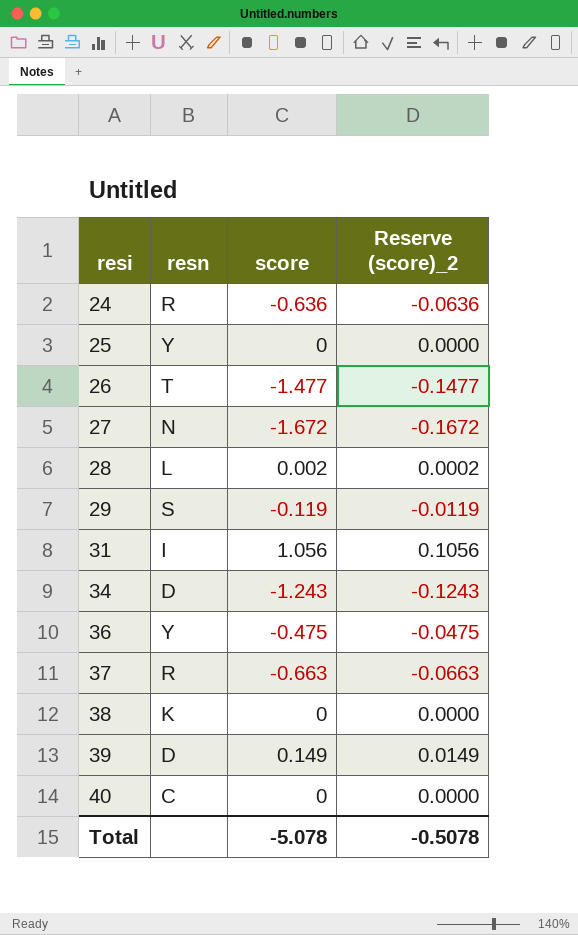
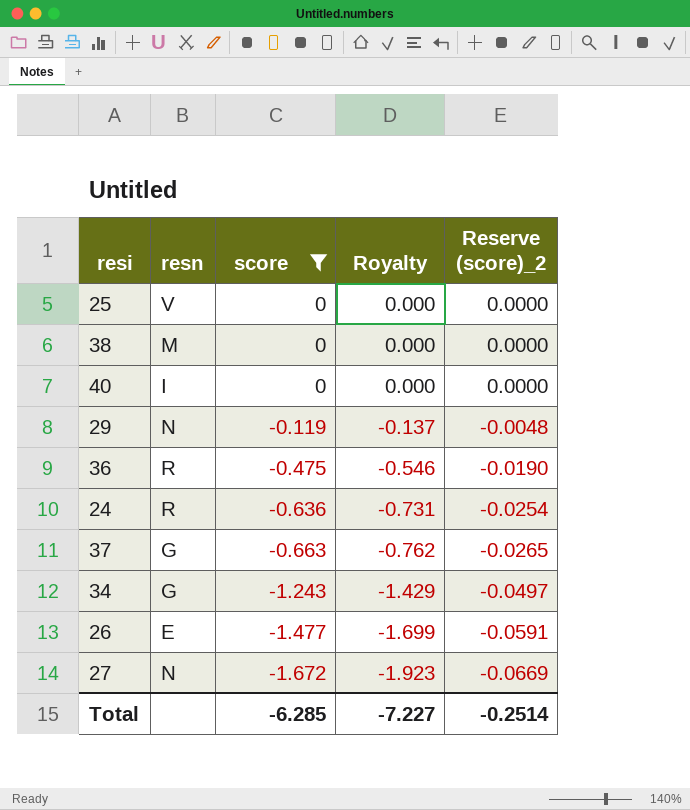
filter: none -> score <= 0
row order: resi ascending -> score descending
column Royalty | formula: none -> [score] * 1.15
column Reserve (score)_2 | formula: [score] * 0.1 -> [score] * 0.04
25 | resn: Y -> V
38 | resn: K -> M
40 | resn: C -> I
29 | resn: S -> N
36 | resn: Y -> R
37 | resn: R -> G
34 | resn: D -> G
26 | resn: T -> E
Total | score: -5.078 -> -6.285
Total | Reserve (score)_2: -0.5078 -> -0.2514

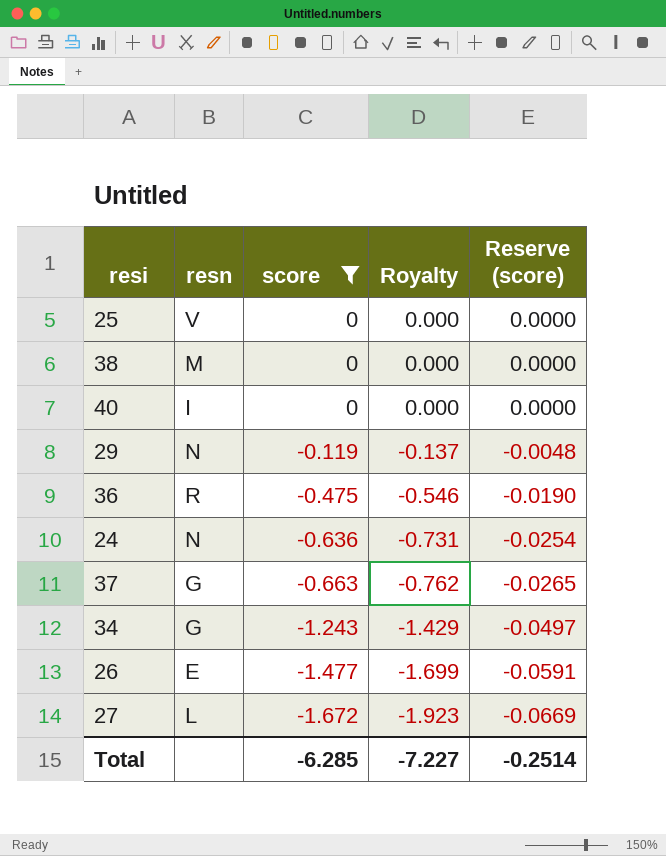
column name: Reserve (score)_2 -> Reserve (score)
24 | resn: R -> N
27 | resn: N -> L

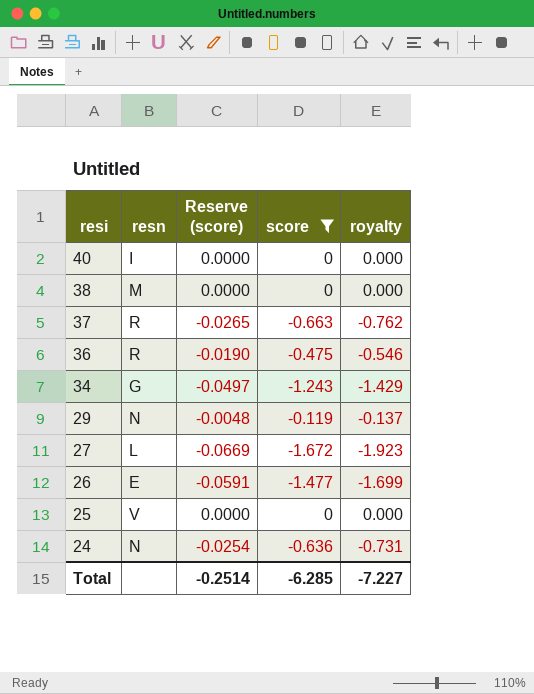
row order: score descending -> resi descending
column Reserve (score) | position: 5 -> 3
column name: Royalty -> royalty
37 | resn: G -> R

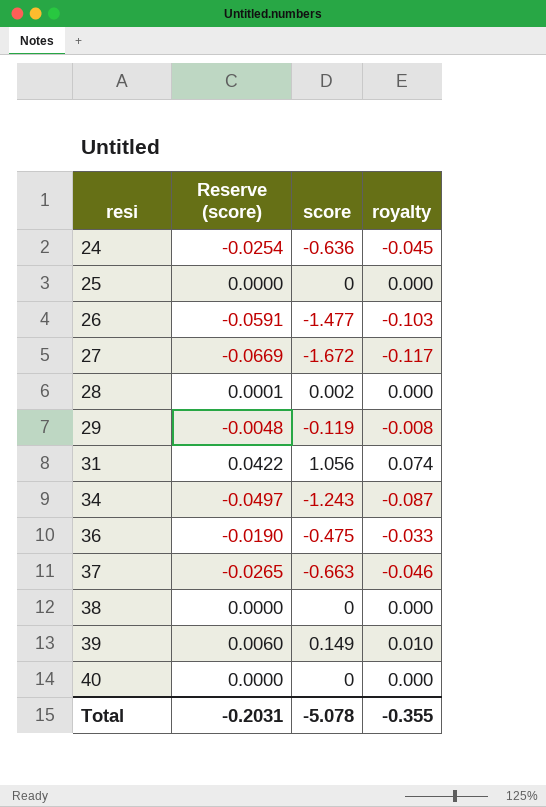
filter: score <= 0 -> none
row order: resi descending -> resi ascending
column resn | position: 2 -> none
column royalty | formula: [score] * 1.15 -> [score] * 0.07
Total | Reserve (score): -0.2514 -> -0.2031
Total | score: -6.285 -> -5.078
Total | royalty: -7.227 -> -0.355

